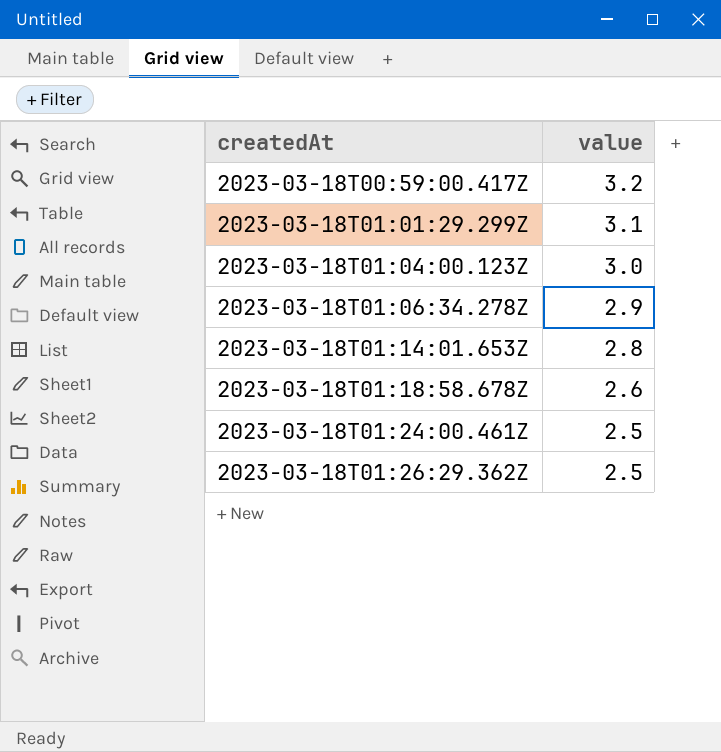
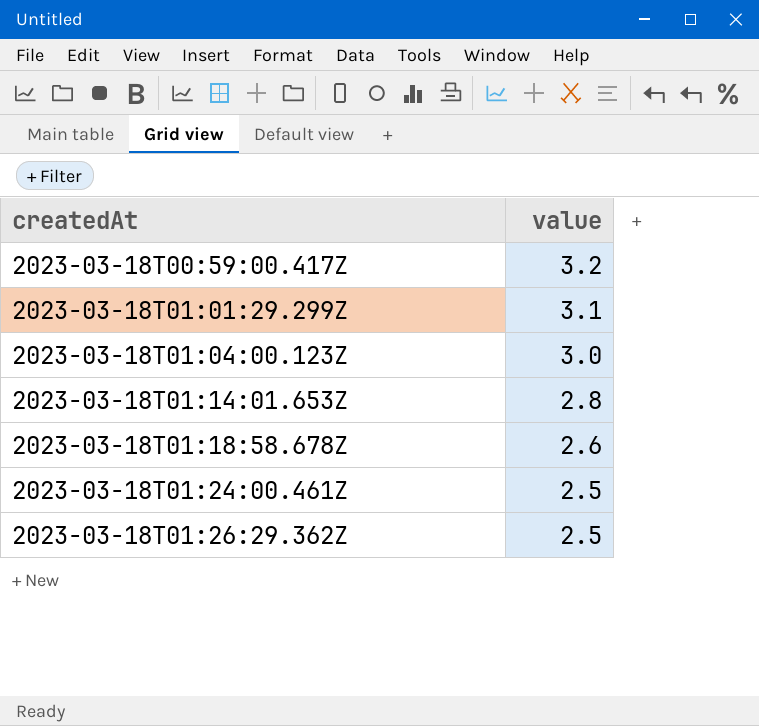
row 2023-03-18T01:06:34.278Z: 2.9 -> none

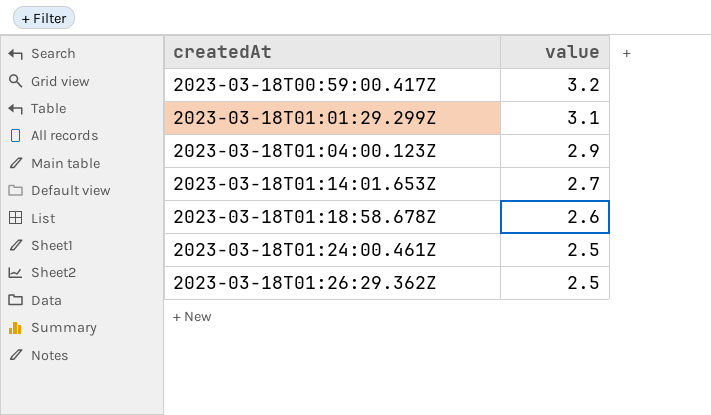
2023-03-18T01:04:00.123Z | value: 3.0 -> 2.9
2023-03-18T01:14:01.653Z | value: 2.8 -> 2.7

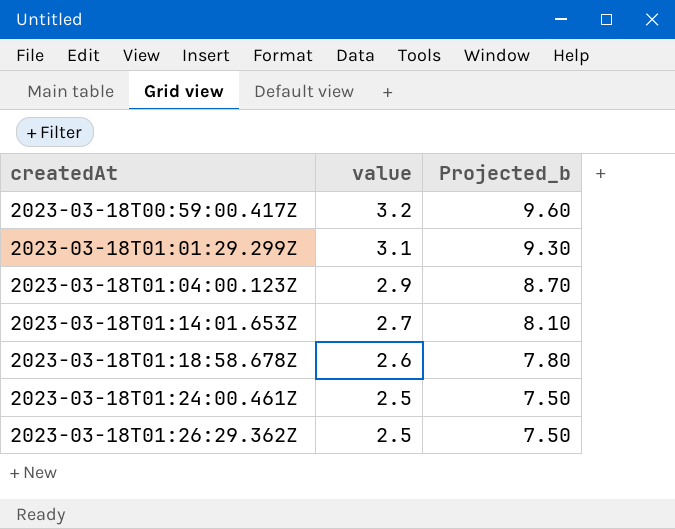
column Projected_b | formula: none -> [value] * 3

